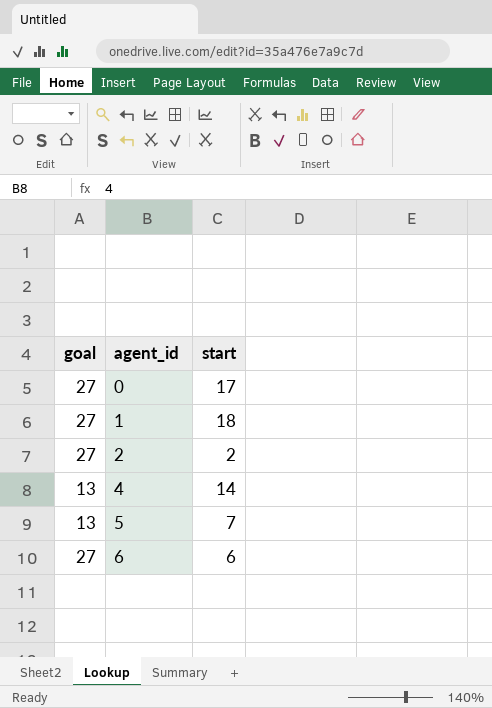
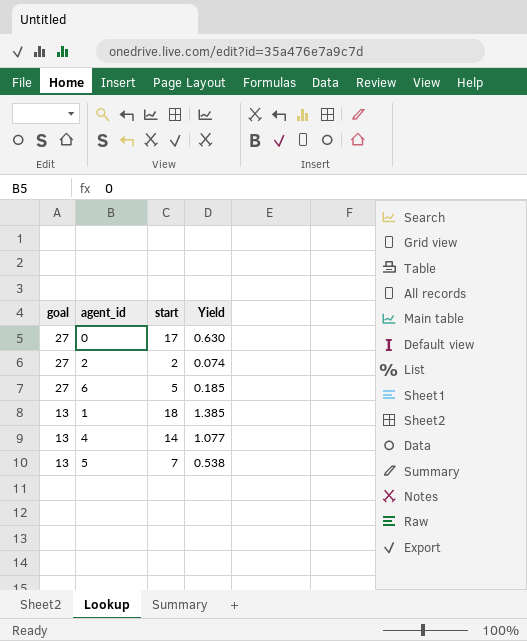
row order: agent_id ascending -> goal descending
column Yield | formula: none -> [start] / [goal]
6 | start: 6 -> 5
1 | goal: 27 -> 13

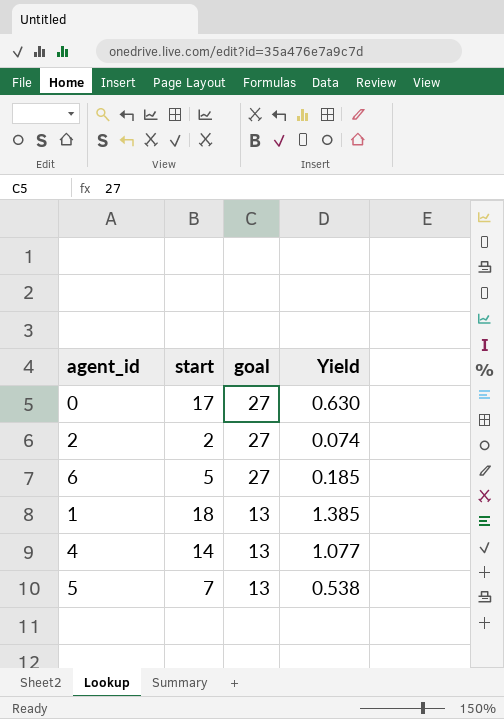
column goal | position: 1 -> 3

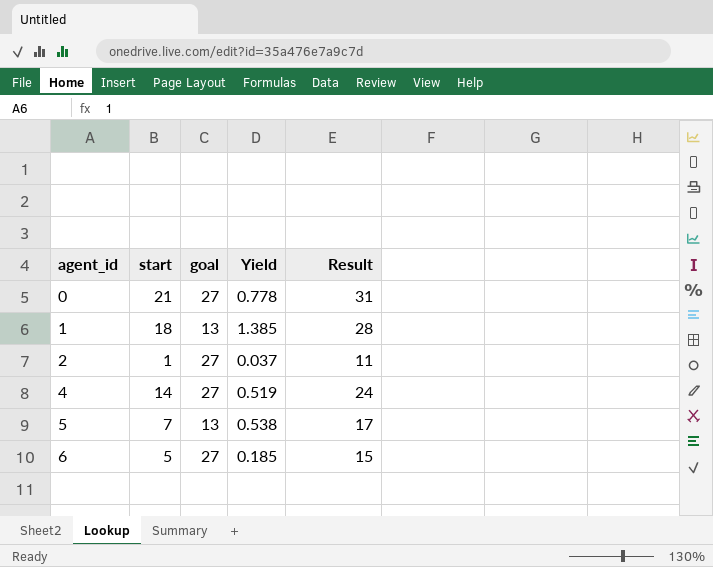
row order: goal descending -> agent_id ascending
column Result | formula: none -> [start] + 10
0 | start: 17 -> 21
0 | Yield: 0.630 -> 0.778
2 | start: 2 -> 1
2 | Yield: 0.074 -> 0.037
4 | goal: 13 -> 27
4 | Yield: 1.077 -> 0.519

